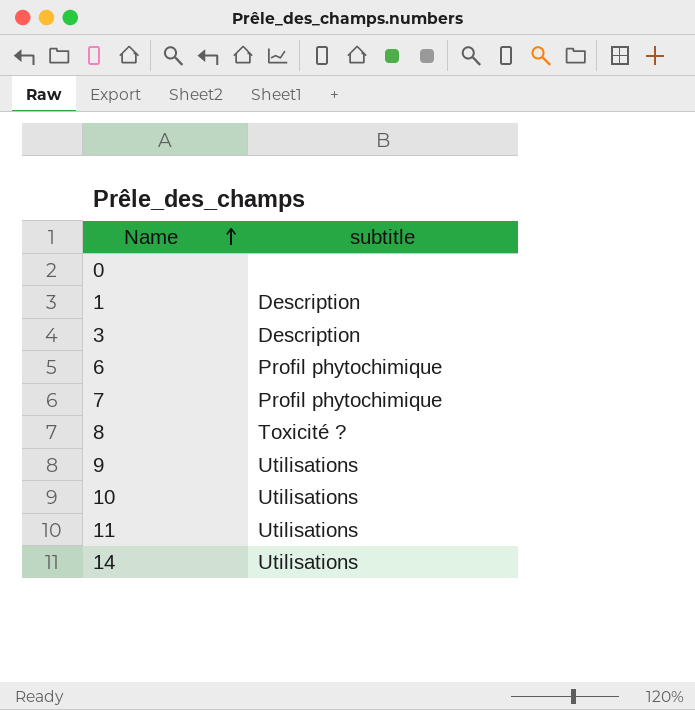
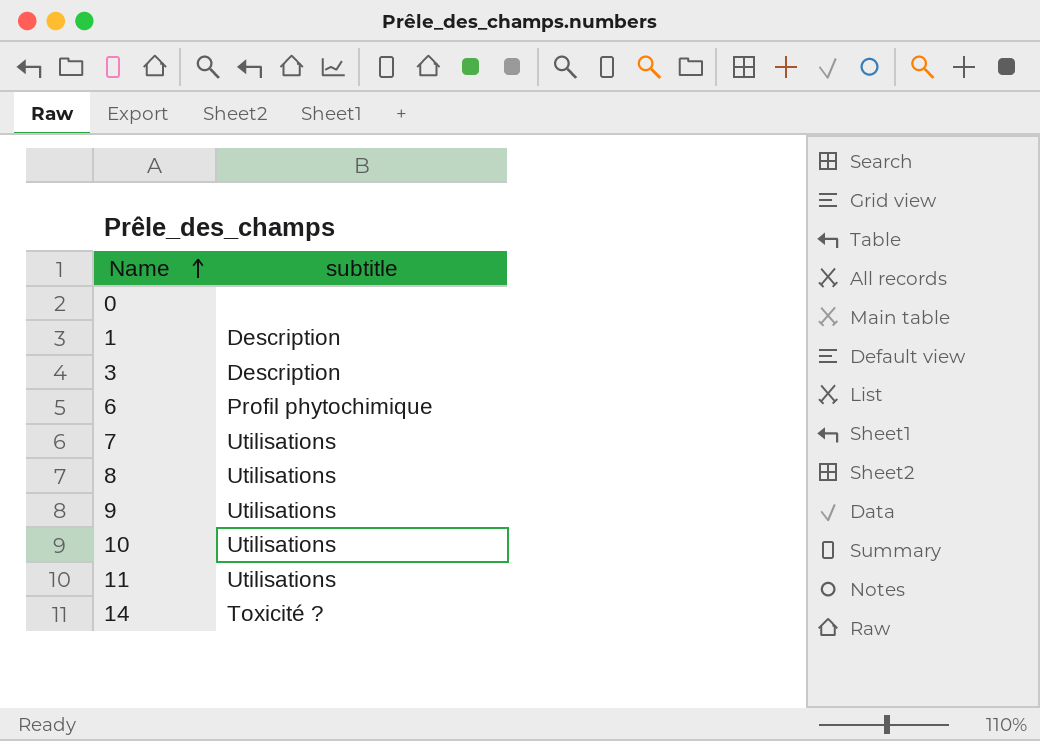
7 | subtitle: Profil phytochimique -> Utilisations
8 | subtitle: Toxicité ? -> Utilisations
14 | subtitle: Utilisations -> Toxicité ?

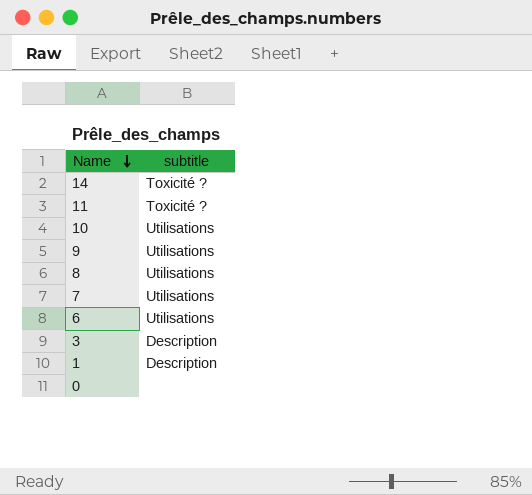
row order: Name ascending -> Name descending
11 | subtitle: Utilisations -> Toxicité ?
6 | subtitle: Profil phytochimique -> Utilisations

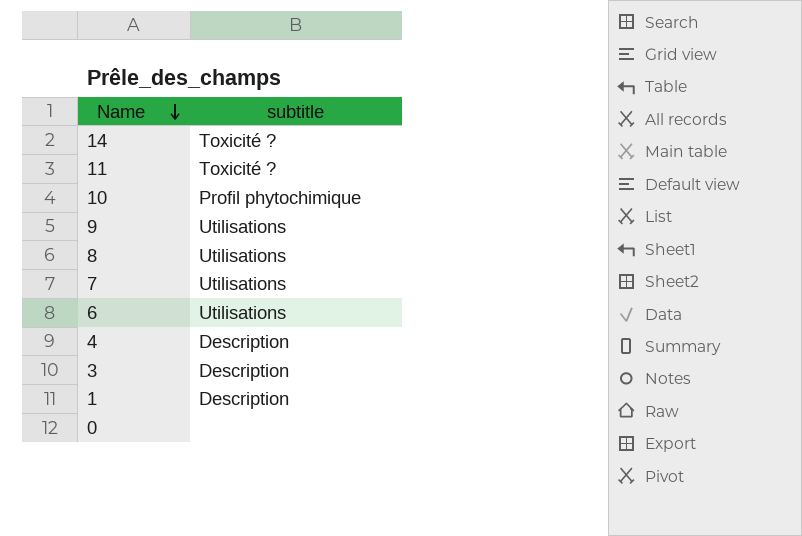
10 | subtitle: Utilisations -> Profil phytochimique
row 4: none -> Description

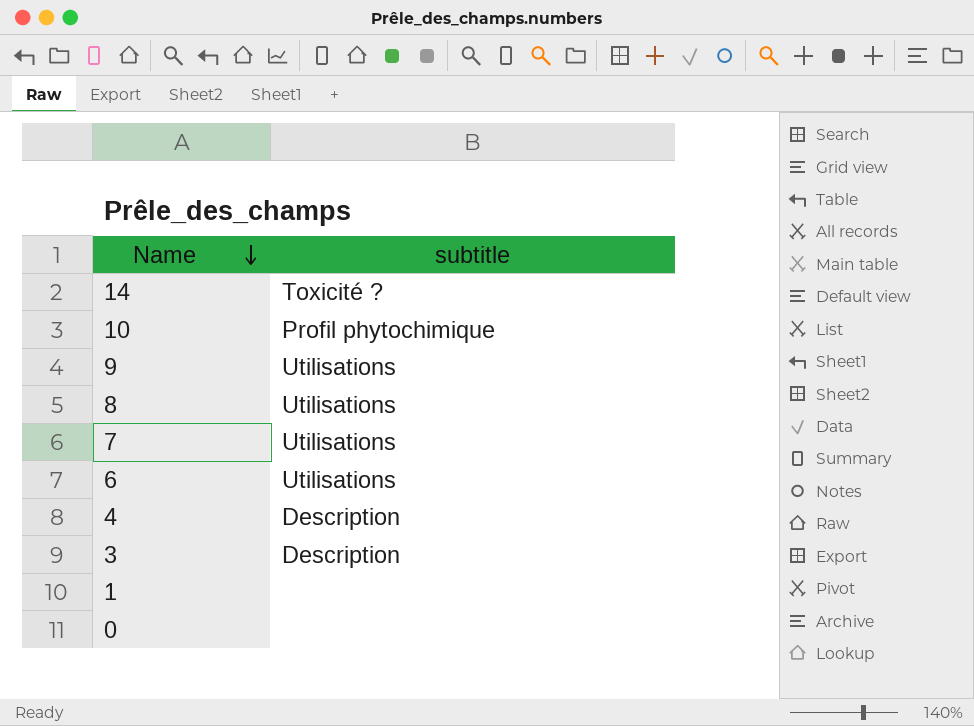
row 11: Toxicité ? -> none
1 | subtitle: Description -> none

